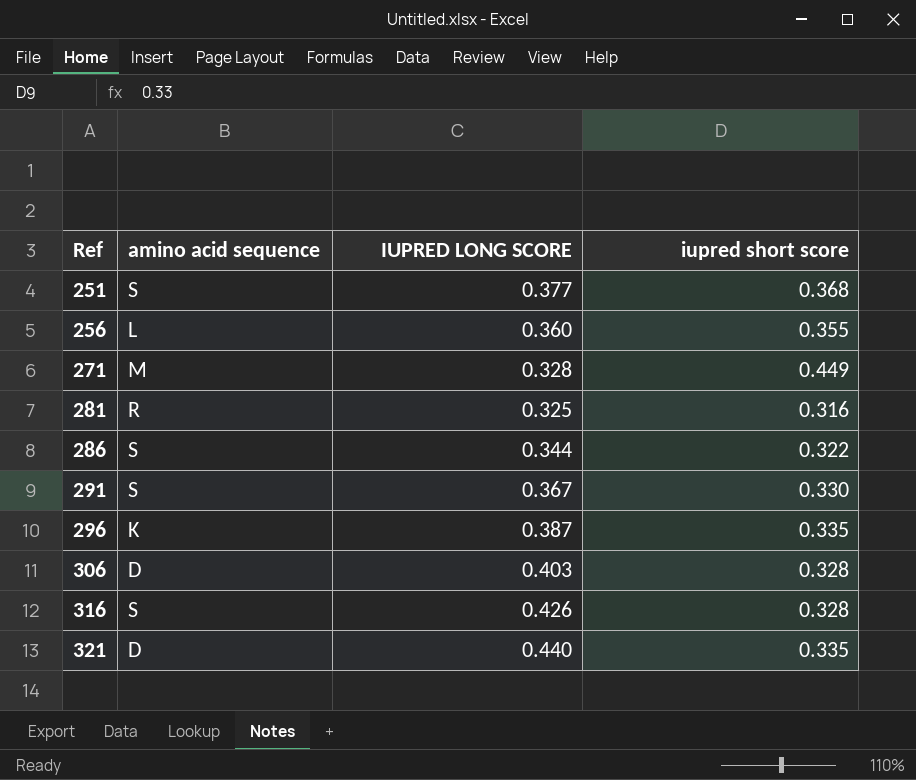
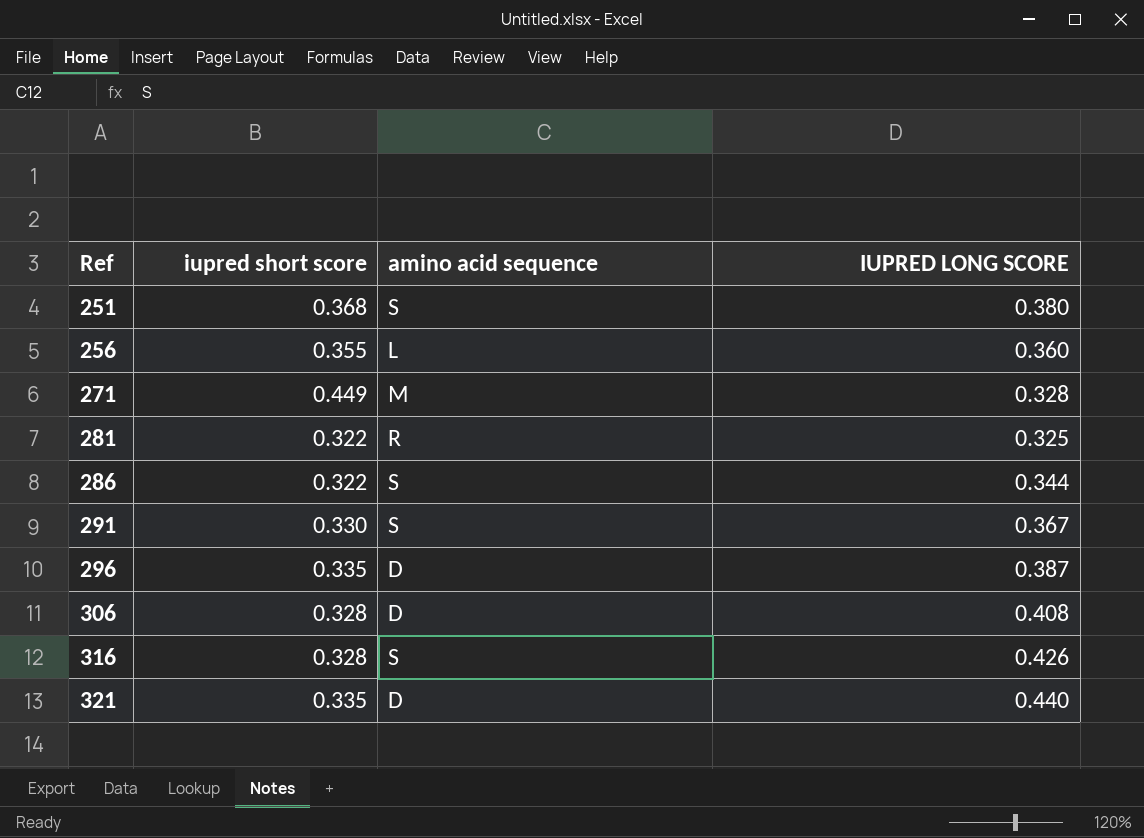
column iupred short score | position: 4 -> 2
251 | IUPRED LONG SCORE: 0.377 -> 0.380
281 | iupred short score: 0.316 -> 0.322
296 | amino acid sequence: K -> D
306 | IUPRED LONG SCORE: 0.403 -> 0.408

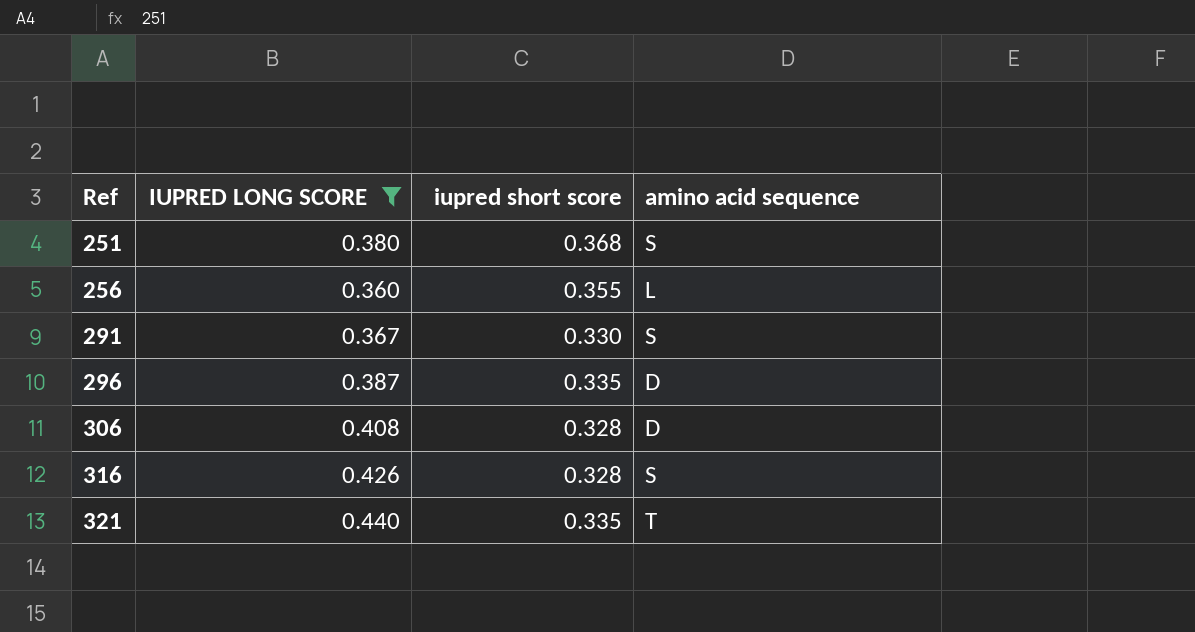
filter: none -> IUPRED LONG SCORE >= 0.360
column IUPRED LONG SCORE | position: 4 -> 2
321 | amino acid sequence: D -> T

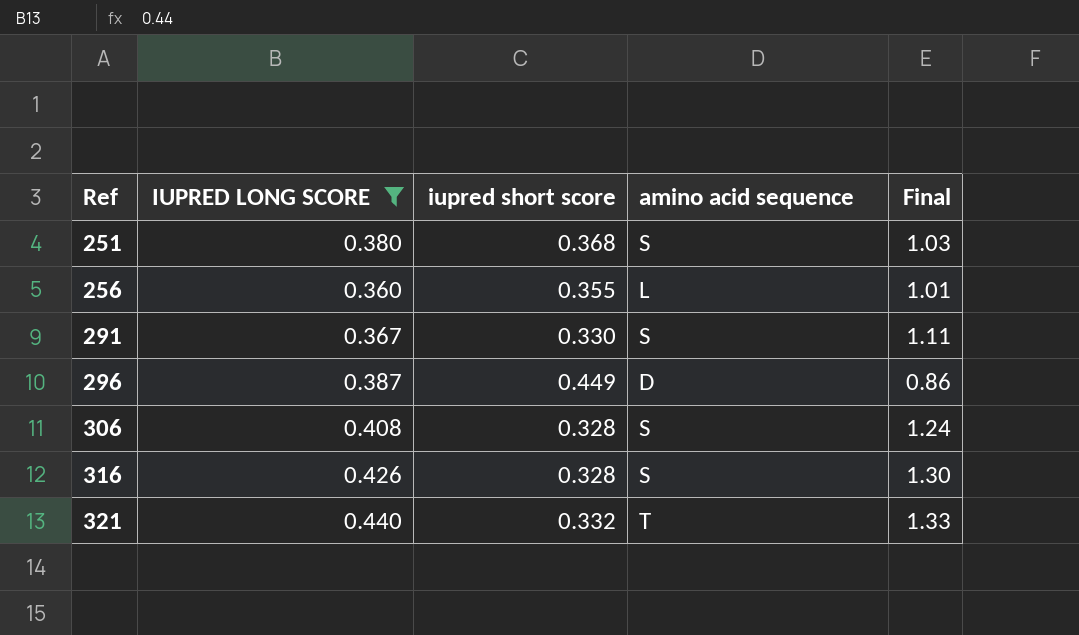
column Final | formula: none -> [IUPRED LONG SCORE] / [iupred short score]
296 | iupred short score: 0.335 -> 0.449
306 | amino acid sequence: D -> S
321 | iupred short score: 0.335 -> 0.332

